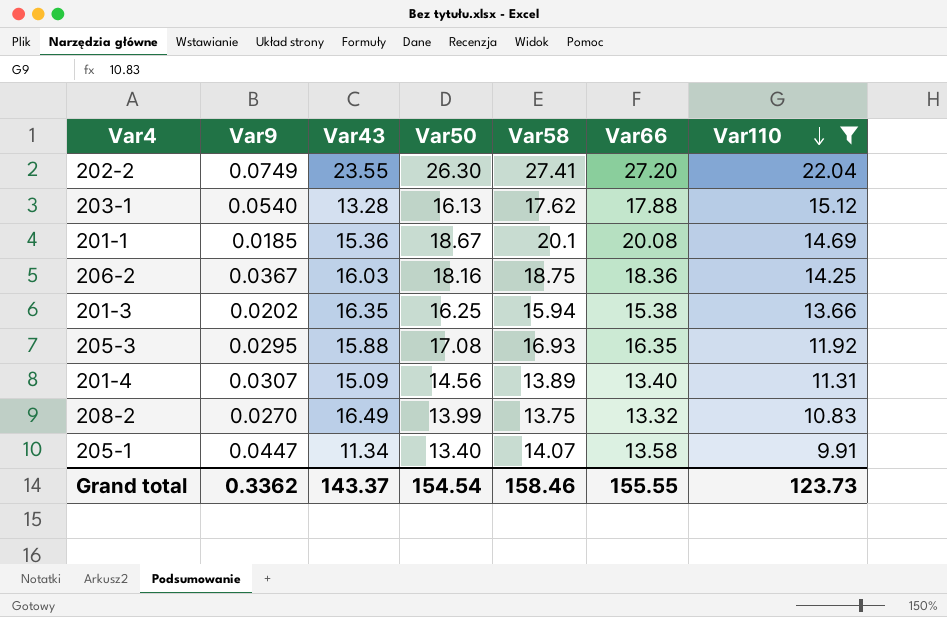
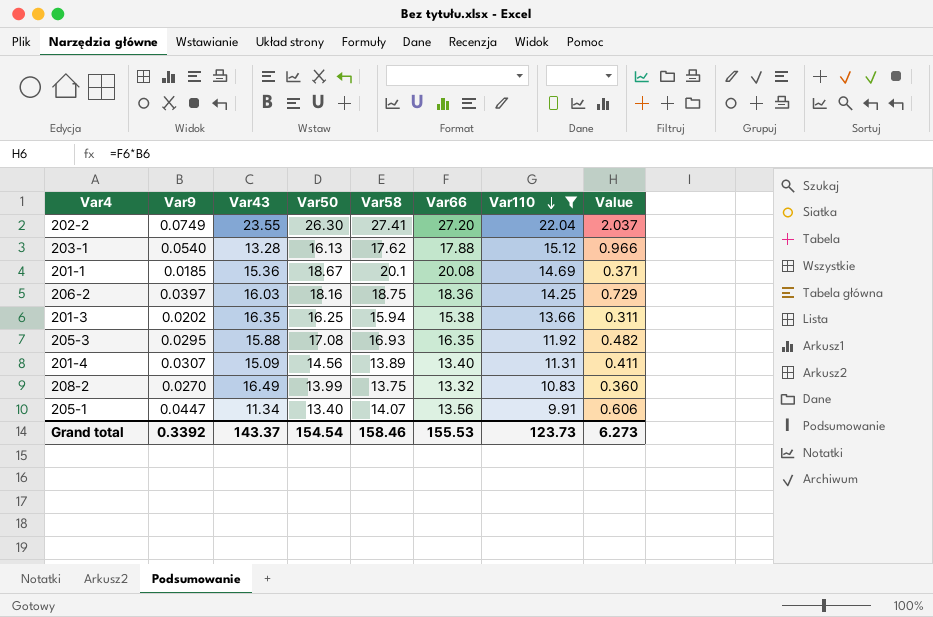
column Value | formula: none -> [Var9] * [Var66]
206-2 | Var9: 0.0367 -> 0.0397
205-1 | Var66: 13.58 -> 13.56
Grand total | Var9: 0.3362 -> 0.3392
Grand total | Var66: 155.55 -> 155.53

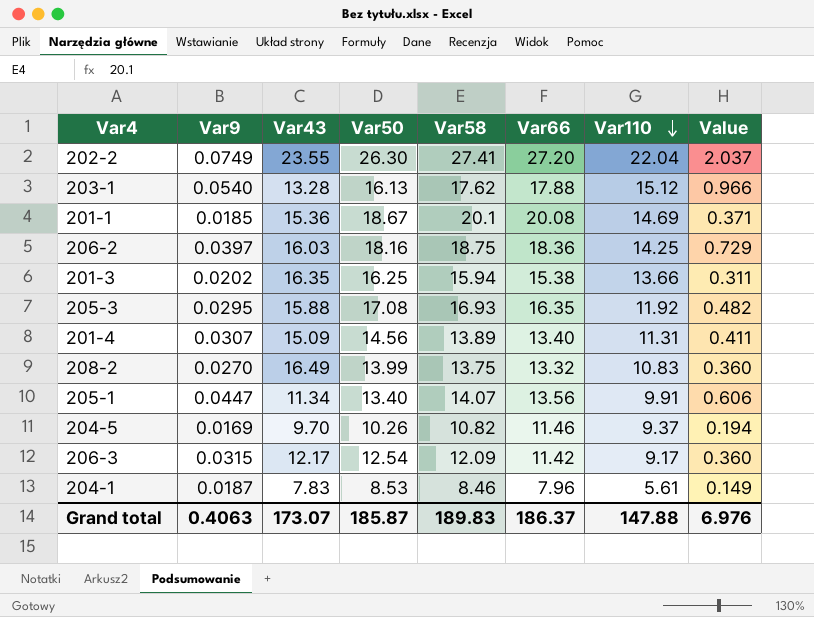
filter: Var110 >= 9.91 -> none
Grand total | Var9: 0.3392 -> 0.4063
Grand total | Var43: 143.37 -> 173.07
Grand total | Var50: 154.54 -> 185.87
Grand total | Var58: 158.46 -> 189.83
Grand total | Var66: 155.53 -> 186.37
Grand total | Var110: 123.73 -> 147.88
Grand total | Value: 6.273 -> 6.976

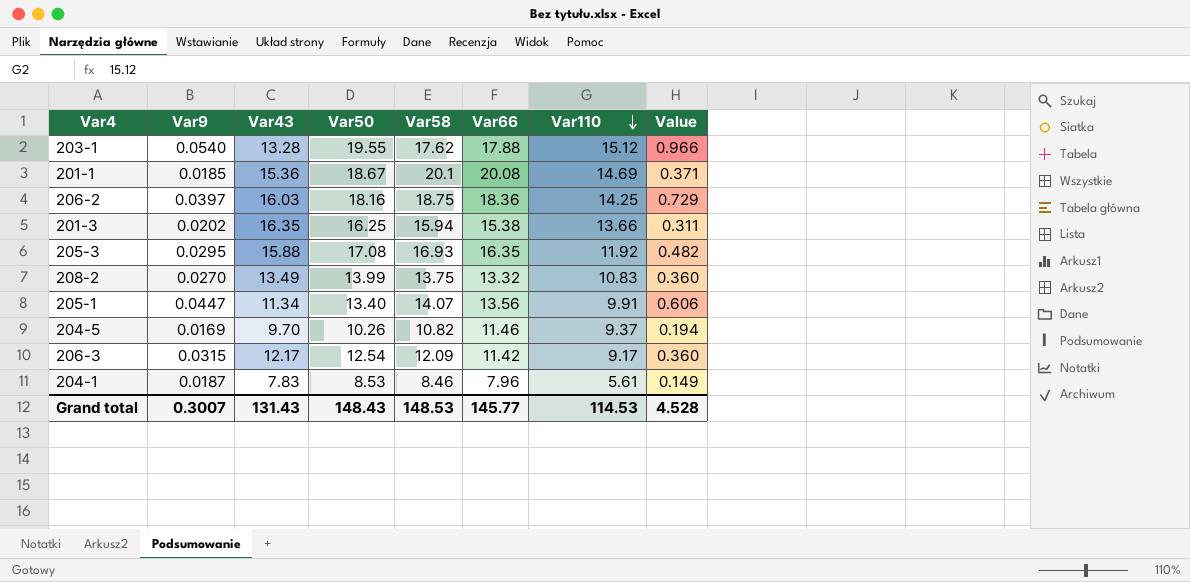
row 202-2: 0.0749 | 23.55 | 26.30 | 27.41 | 27.20 | 22.04 | 2.037 -> none
row 201-4: 0.0307 | 15.09 | 14.56 | 13.89 | 13.40 | 11.31 | 0.411 -> none
203-1 | Var50: 16.13 -> 19.55
208-2 | Var43: 16.49 -> 13.49
Grand total | Var9: 0.4063 -> 0.3007
Grand total | Var43: 173.07 -> 131.43
Grand total | Var50: 185.87 -> 148.43
Grand total | Var58: 189.83 -> 148.53
Grand total | Var66: 186.37 -> 145.77
Grand total | Var110: 147.88 -> 114.53
Grand total | Value: 6.976 -> 4.528

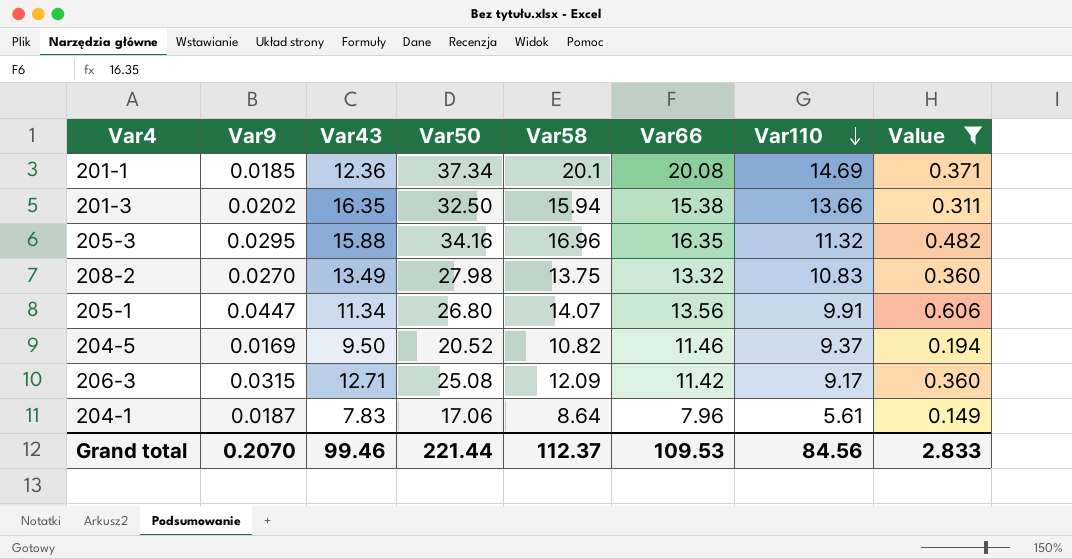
filter: none -> Value <= 0.606
201-1 | Var43: 15.36 -> 12.36
201-1 | Var50: 18.67 -> 37.34
201-3 | Var50: 16.25 -> 32.50
205-3 | Var50: 17.08 -> 34.16
205-3 | Var58: 16.93 -> 16.96
205-3 | Var110: 11.92 -> 11.32
208-2 | Var50: 13.99 -> 27.98
205-1 | Var50: 13.40 -> 26.80
204-5 | Var43: 9.70 -> 9.50
204-5 | Var50: 10.26 -> 20.52
206-3 | Var43: 12.17 -> 12.71
206-3 | Var50: 12.54 -> 25.08
204-1 | Var50: 8.53 -> 17.06
204-1 | Var58: 8.46 -> 8.64
Grand total | Var9: 0.3007 -> 0.2070
Grand total | Var43: 131.43 -> 99.46
Grand total | Var50: 148.43 -> 221.44
Grand total | Var58: 148.53 -> 112.37
Grand total | Var66: 145.77 -> 109.53
Grand total | Var110: 114.53 -> 84.56
Grand total | Value: 4.528 -> 2.833

